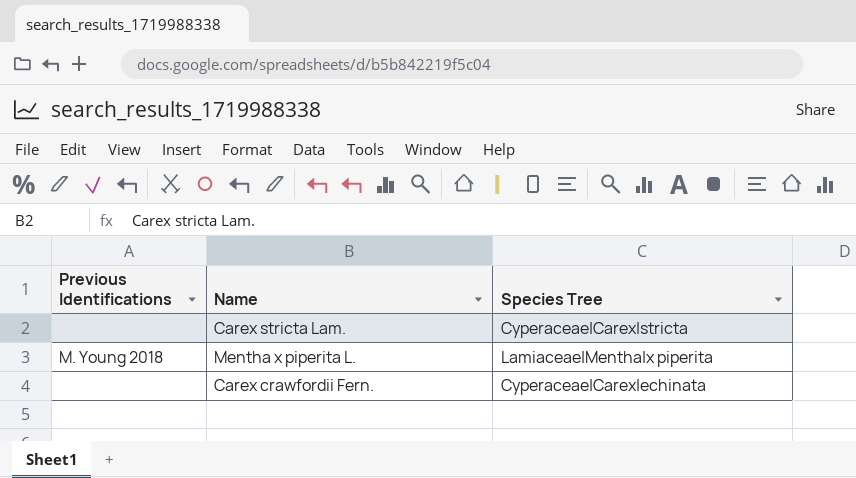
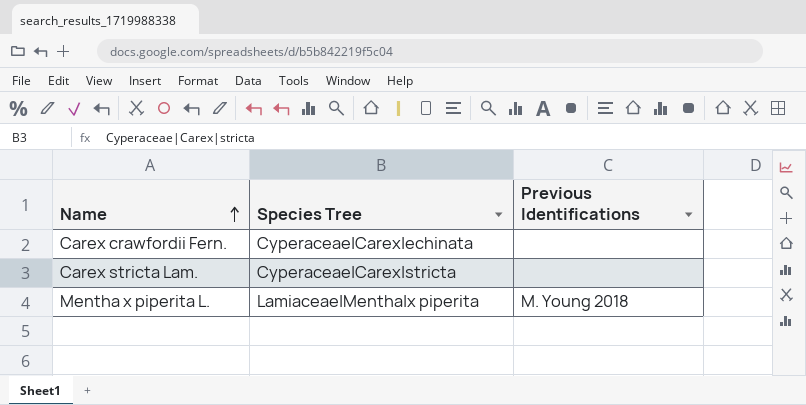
row order: none -> Name ascending
column Previous Identifications | position: 1 -> 3

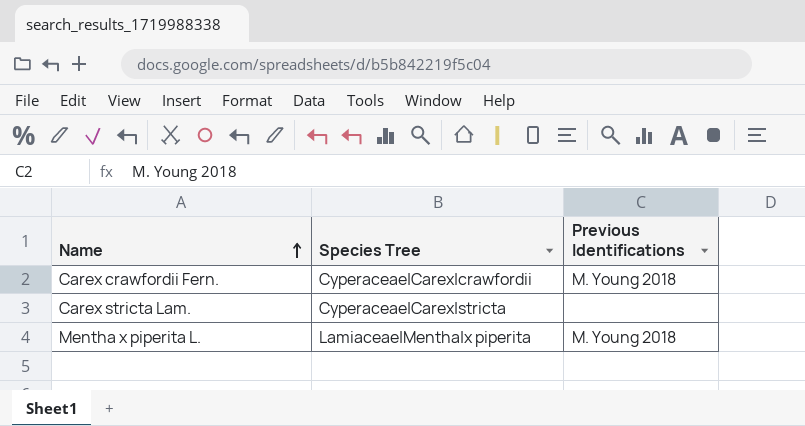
Carex crawfordii Fern. | Species Tree: Cyperaceae|Carex|echinata -> Cyperaceae|Carex|crawfordii
Carex crawfordii Fern. | Previous Identifications: none -> M. Young 2018

